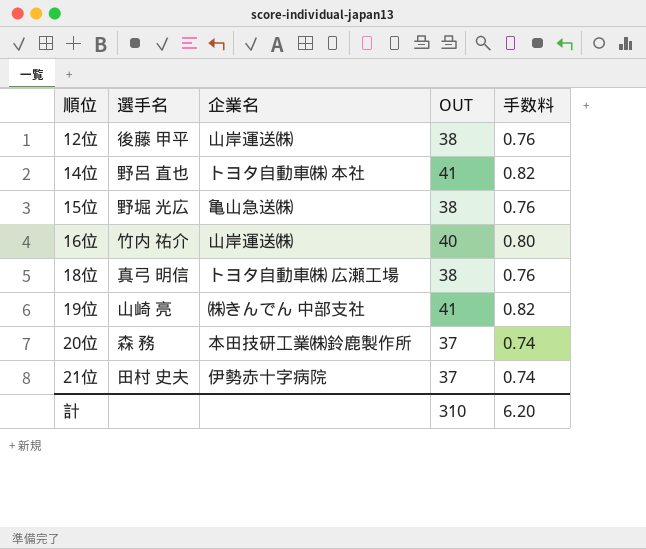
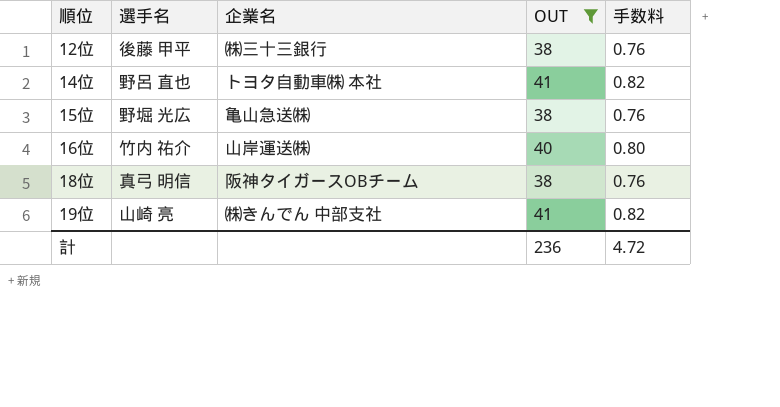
filter: none -> OUT != 37
12位 | 企業名: 山岸運送㈱ -> ㈱三十三銀行
18位 | 企業名: トヨタ自動車㈱ 広瀬工場 -> 阪神タイガースOBチーム
計 | OUT: 310 -> 236
計 | 手数料: 6.20 -> 4.72

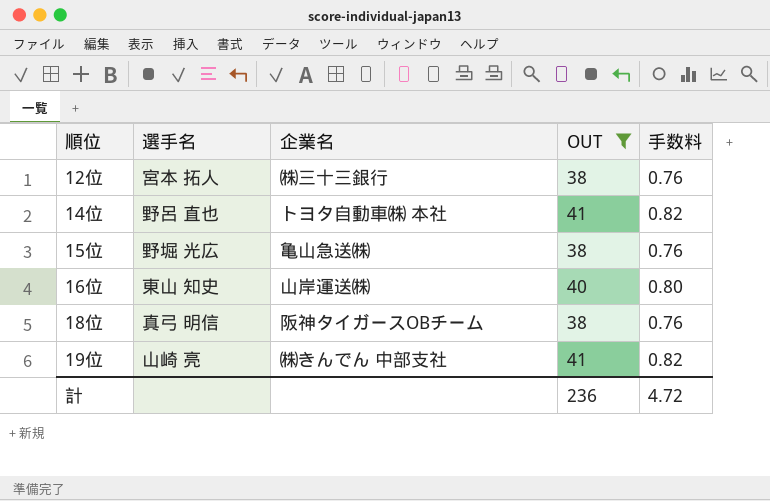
12位 | 選手名: 後藤 甲平 -> 宮本 拓人
16位 | 選手名: 竹内 祐介 -> 東山 知史

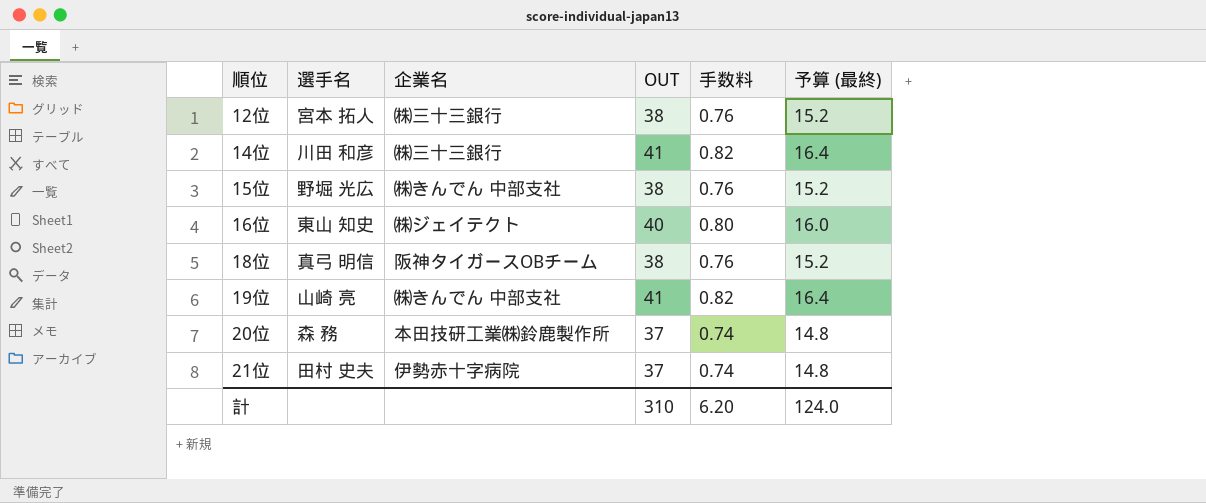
filter: OUT != 37 -> none
column 予算 (最終) | formula: none -> [OUT] * 0.4
14位 | 選手名: 野呂 直也 -> 川田 和彦
14位 | 企業名: トヨタ自動車㈱ 本社 -> ㈱三十三銀行
15位 | 企業名: 亀山急送㈱ -> ㈱きんでん 中部支社
16位 | 企業名: 山岸運送㈱ -> ㈱ジェイテクト
計 | OUT: 236 -> 310
計 | 手数料: 4.72 -> 6.20

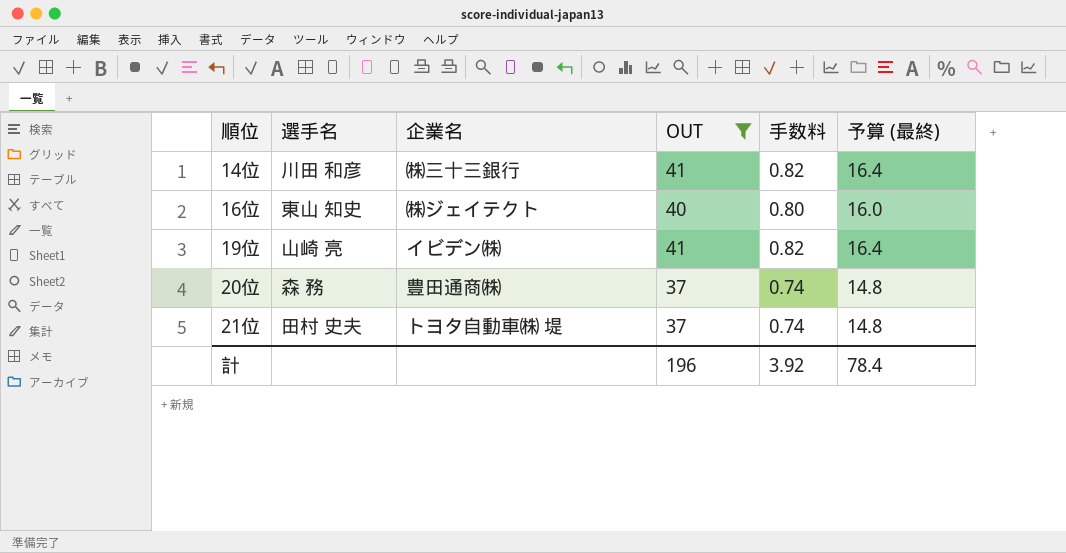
filter: none -> OUT != 38
19位 | 企業名: ㈱きんでん 中部支社 -> イビデン㈱
20位 | 企業名: 本田技研工業㈱鈴鹿製作所 -> 豊田通商㈱
21位 | 企業名: 伊勢赤十字病院 -> トヨタ自動車㈱ 堤
計 | OUT: 310 -> 196
計 | 手数料: 6.20 -> 3.92
計 | 予算 (最終): 124.0 -> 78.4

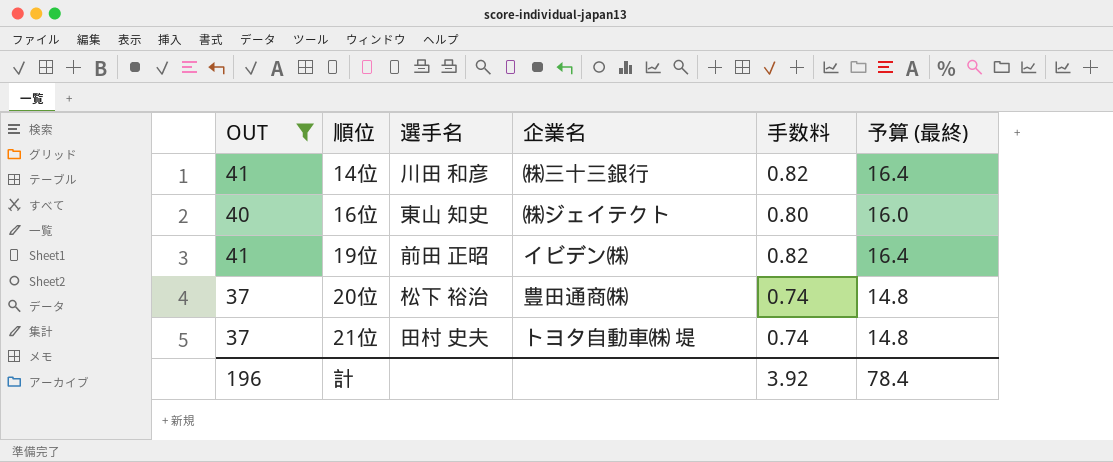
column OUT | position: 4 -> 1
19位 | 選手名: 山崎 亮 -> 前田 正昭
20位 | 選手名: 森 務 -> 松下 裕治

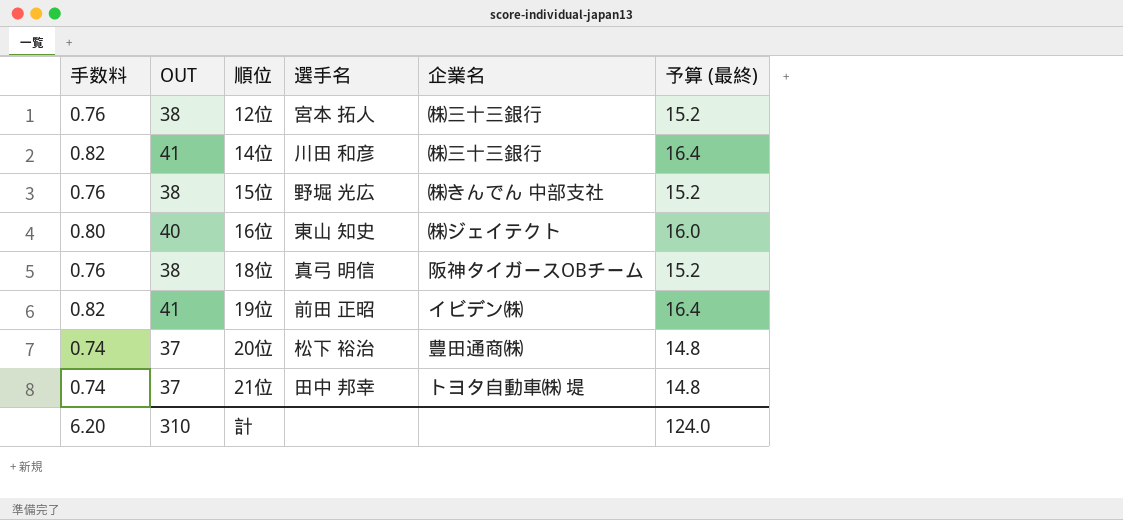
filter: OUT != 38 -> none
column 手数料 | position: 5 -> 1
21位 | 選手名: 田村 史夫 -> 田中 邦幸
計 | 手数料: 3.92 -> 6.20
計 | OUT: 196 -> 310
計 | 予算 (最終): 78.4 -> 124.0

